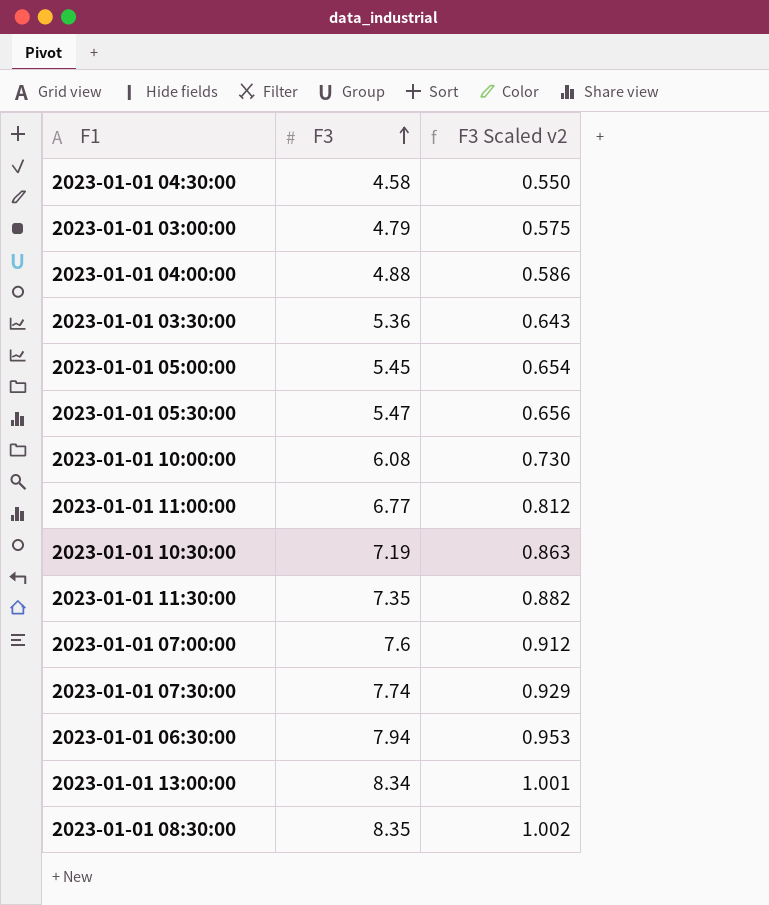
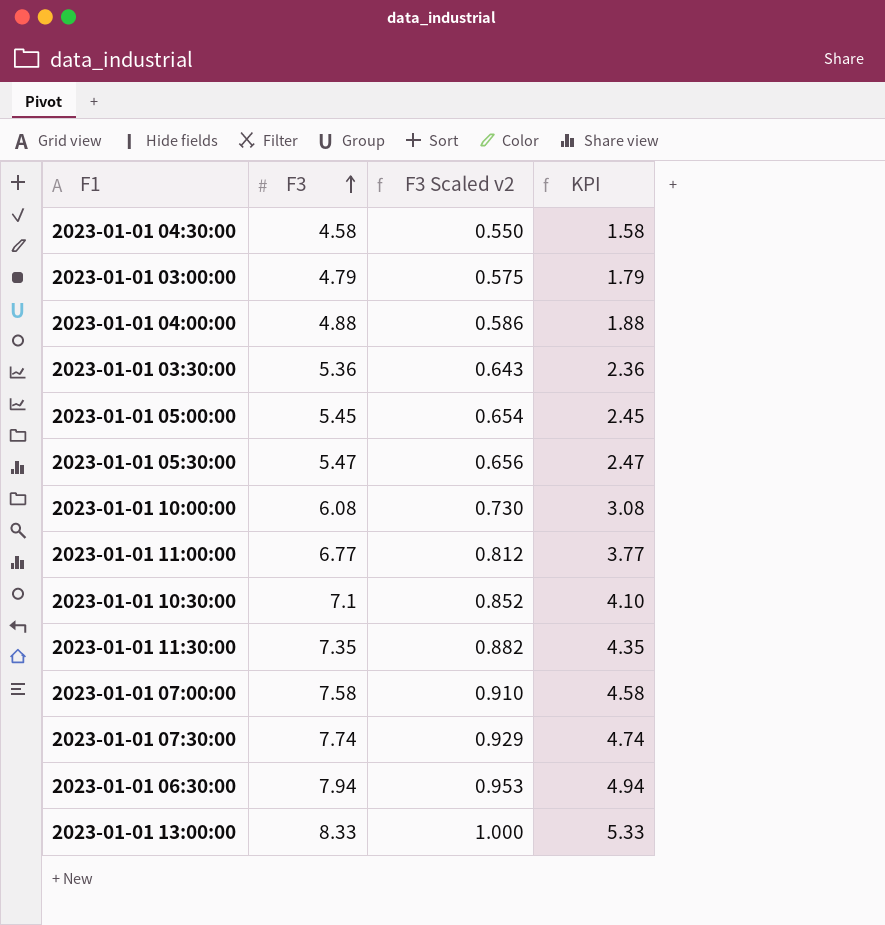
column KPI | formula: none -> [F3] - 3
row 2023-01-01 08:30:00: 8.35 | 1.002 -> none
2023-01-01 10:30:00 | F3: 7.19 -> 7.1
2023-01-01 10:30:00 | F3 Scaled v2: 0.863 -> 0.852
2023-01-01 07:00:00 | F3: 7.6 -> 7.58
2023-01-01 07:00:00 | F3 Scaled v2: 0.912 -> 0.910
2023-01-01 13:00:00 | F3: 8.34 -> 8.33
2023-01-01 13:00:00 | F3 Scaled v2: 1.001 -> 1.000

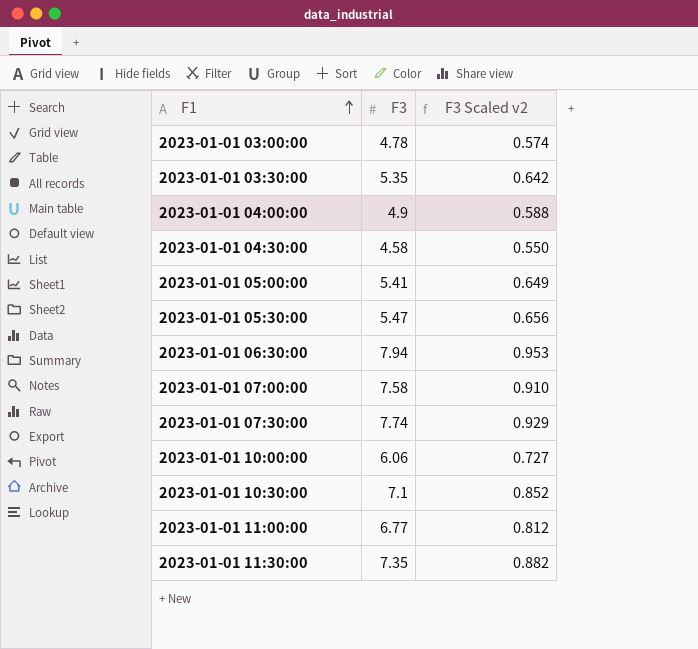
row order: F3 ascending -> F1 ascending
column KPI | formula: [F3] - 3 -> none
row 2023-01-01 13:00:00: 8.33 | 1.000 | 5.33 -> none
2023-01-01 03:00:00 | F3: 4.79 -> 4.78
2023-01-01 03:00:00 | F3 Scaled v2: 0.575 -> 0.574
2023-01-01 03:30:00 | F3: 5.36 -> 5.35
2023-01-01 03:30:00 | F3 Scaled v2: 0.643 -> 0.642
2023-01-01 04:00:00 | F3: 4.88 -> 4.9
2023-01-01 04:00:00 | F3 Scaled v2: 0.586 -> 0.588
2023-01-01 05:00:00 | F3: 5.45 -> 5.41
2023-01-01 05:00:00 | F3 Scaled v2: 0.654 -> 0.649
2023-01-01 10:00:00 | F3: 6.08 -> 6.06
2023-01-01 10:00:00 | F3 Scaled v2: 0.730 -> 0.727

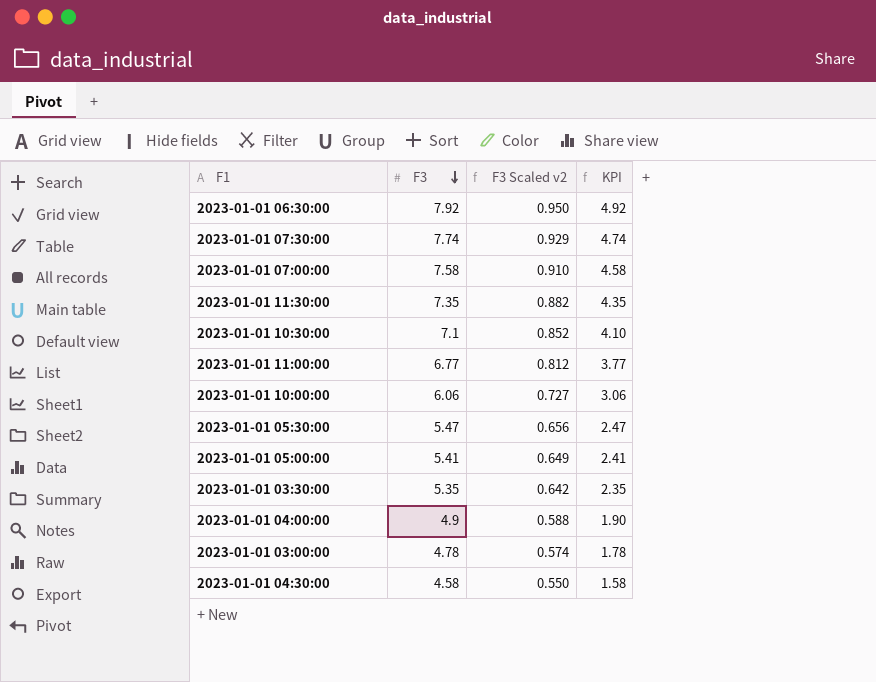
row order: F1 ascending -> F3 descending
column KPI | formula: none -> [F3] - 3
2023-01-01 06:30:00 | F3: 7.94 -> 7.92
2023-01-01 06:30:00 | F3 Scaled v2: 0.953 -> 0.950

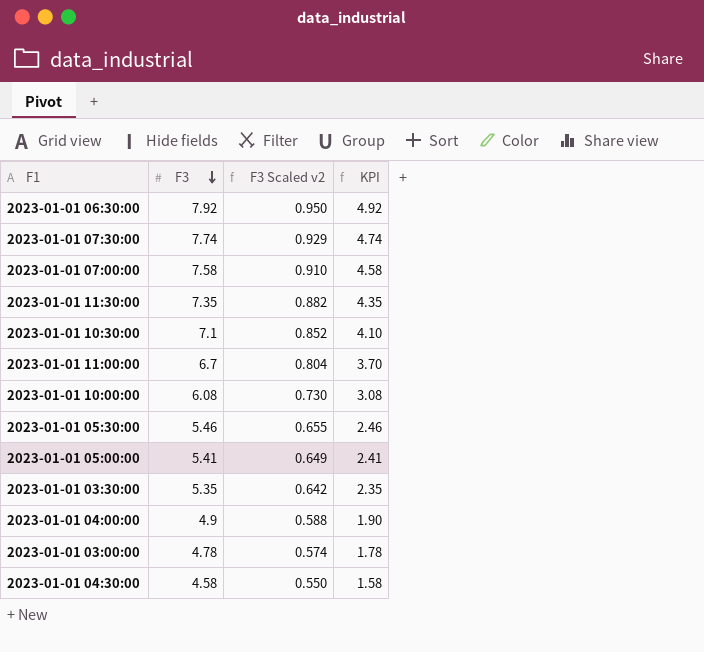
2023-01-01 11:00:00 | F3: 6.77 -> 6.7
2023-01-01 11:00:00 | F3 Scaled v2: 0.812 -> 0.804
2023-01-01 11:00:00 | KPI: 3.77 -> 3.70
2023-01-01 10:00:00 | F3: 6.06 -> 6.08
2023-01-01 10:00:00 | F3 Scaled v2: 0.727 -> 0.730
2023-01-01 10:00:00 | KPI: 3.06 -> 3.08
2023-01-01 05:30:00 | F3: 5.47 -> 5.46
2023-01-01 05:30:00 | F3 Scaled v2: 0.656 -> 0.655
2023-01-01 05:30:00 | KPI: 2.47 -> 2.46

